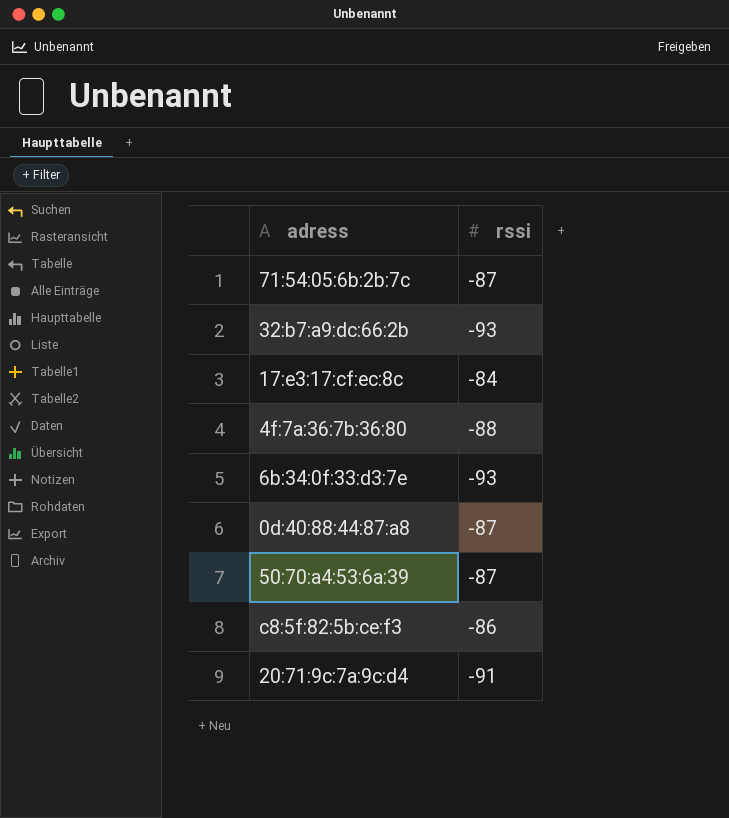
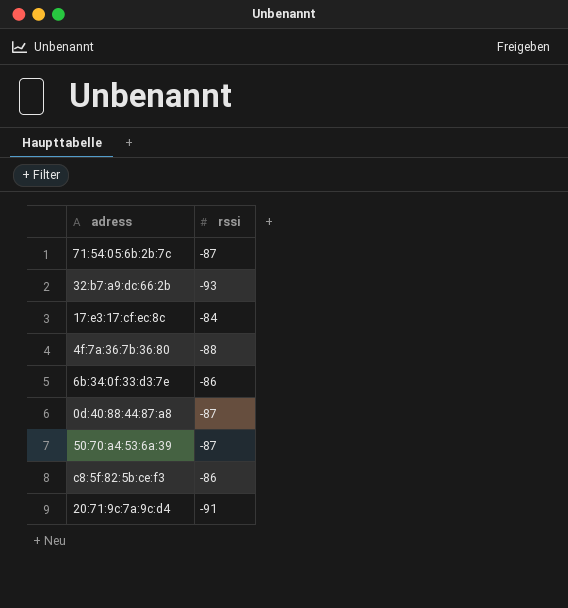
6b:34:0f:33:d3:7e | rssi: -93 -> -86

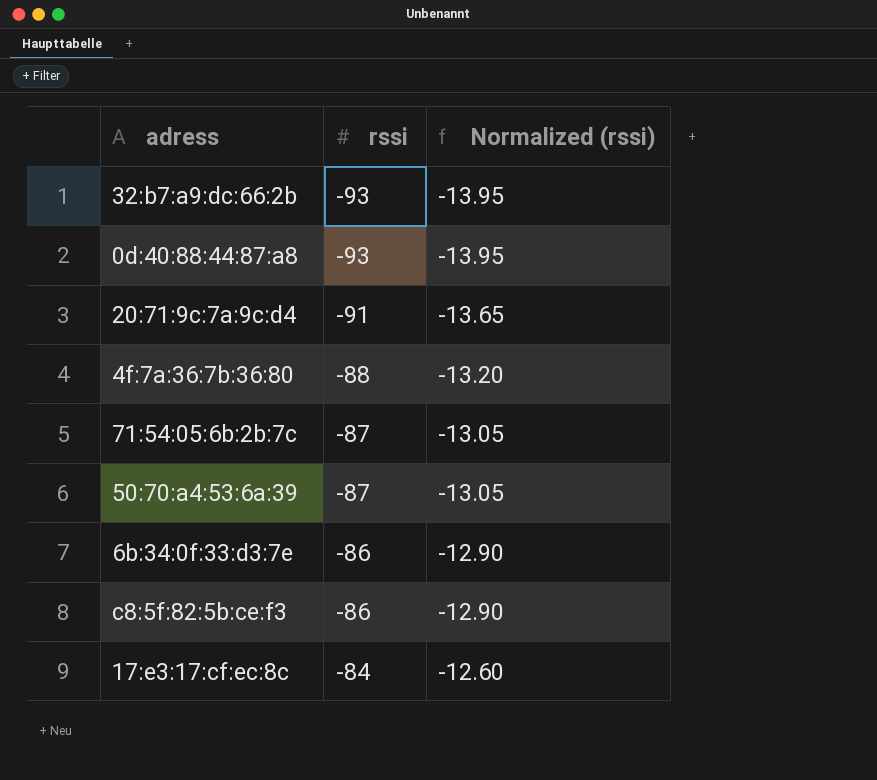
row order: none -> rssi ascending
column Normalized (rssi) | formula: none -> [rssi] * 0.15
0d:40:88:44:87:a8 | rssi: -87 -> -93

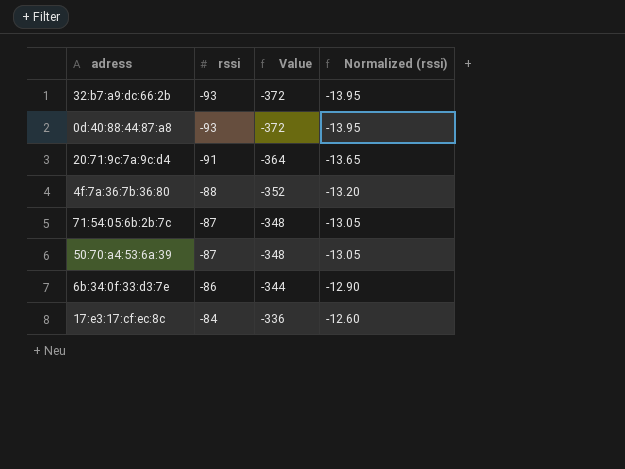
column Value | formula: none -> [rssi] * 4
row c8:5f:82:5b:ce:f3: -86 | -12.90 -> none

